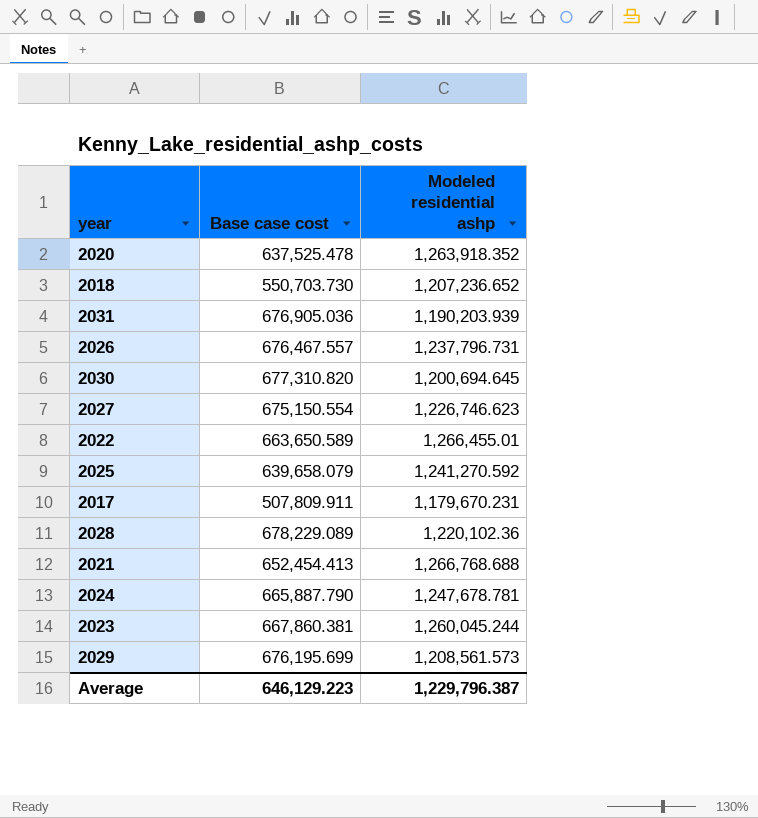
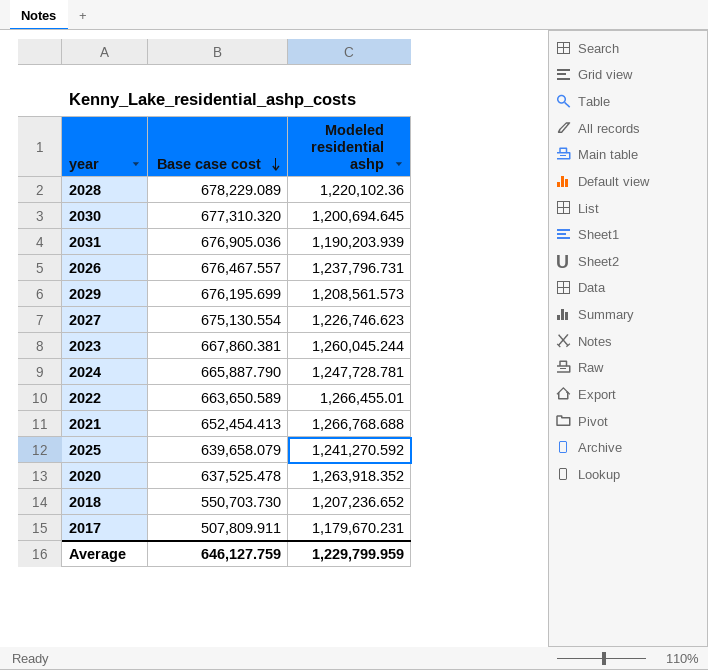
row order: none -> Base case cost descending
2030 | Base case cost: 677,310.820 -> 677,310.320
2027 | Base case cost: 675,150.554 -> 675,130.554
2024 | Modeled residential ashp: 1,247,678.781 -> 1,247,728.781
Average | Base case cost: 646,129.223 -> 646,127.759
Average | Modeled residential ashp: 1,229,796.387 -> 1,229,799.959

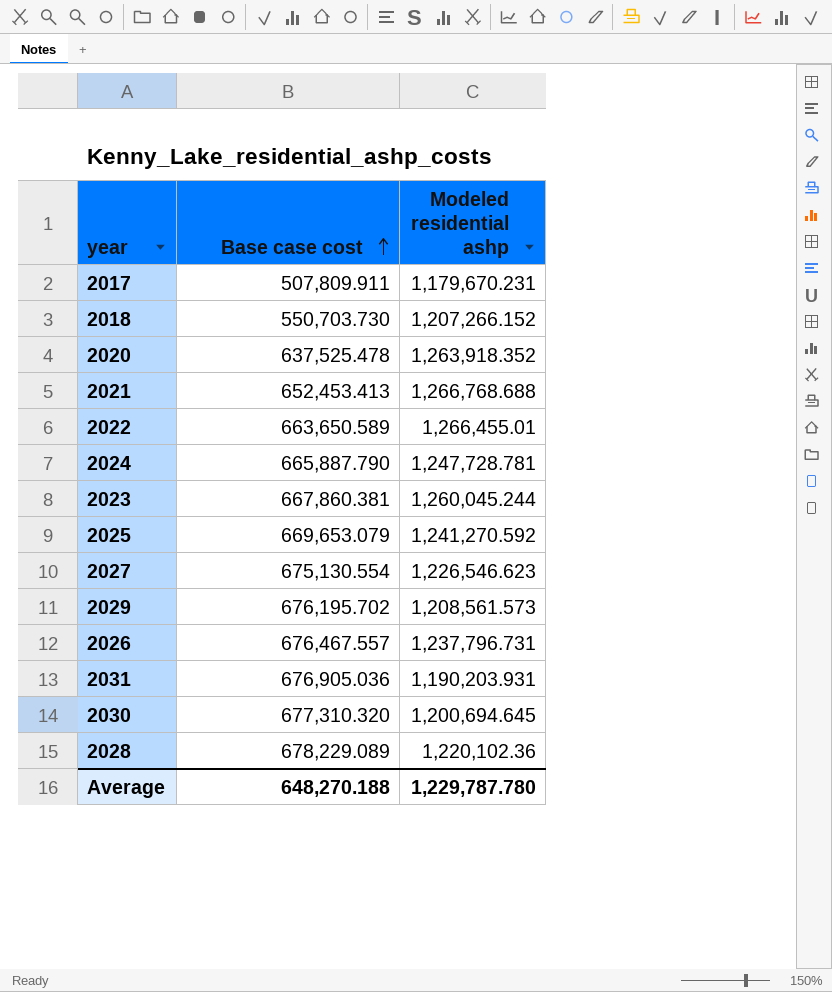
row order: Base case cost descending -> Base case cost ascending
2018 | Modeled residential ashp: 1,207,236.652 -> 1,207,266.152
2021 | Base case cost: 652,454.413 -> 652,453.413
2025 | Base case cost: 639,658.079 -> 669,653.079
2027 | Modeled residential ashp: 1,226,746.623 -> 1,226,546.623
2029 | Base case cost: 676,195.699 -> 676,195.702
2031 | Modeled residential ashp: 1,190,203.939 -> 1,190,203.931
Average | Base case cost: 646,127.759 -> 648,270.188
Average | Modeled residential ashp: 1,229,799.959 -> 1,229,787.780

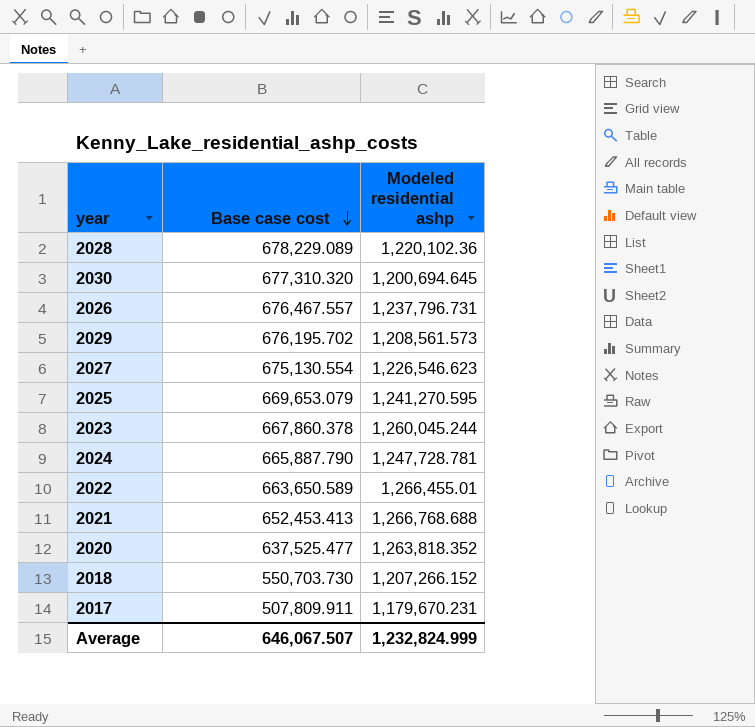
row order: Base case cost ascending -> Base case cost descending
row 2031: 676,905.036 | 1,190,203.931 -> none
2025 | Modeled residential ashp: 1,241,270.592 -> 1,241,270.595
2023 | Base case cost: 667,860.381 -> 667,860.378
2020 | Base case cost: 637,525.478 -> 637,525.477
2020 | Modeled residential ashp: 1,263,918.352 -> 1,263,818.352
Average | Base case cost: 648,270.188 -> 646,067.507
Average | Modeled residential ashp: 1,229,787.780 -> 1,232,824.999

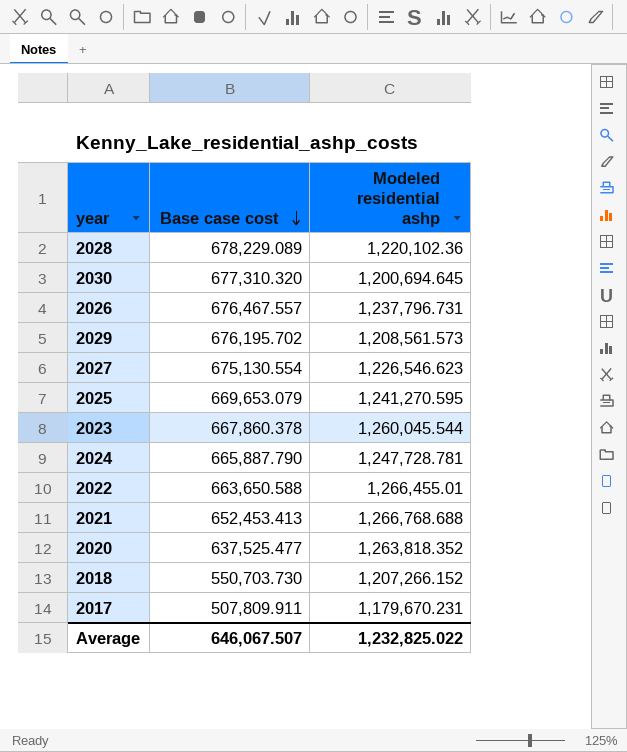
2023 | Modeled residential ashp: 1,260,045.244 -> 1,260,045.544
2022 | Base case cost: 663,650.589 -> 663,650.588
Average | Modeled residential ashp: 1,232,824.999 -> 1,232,825.022

